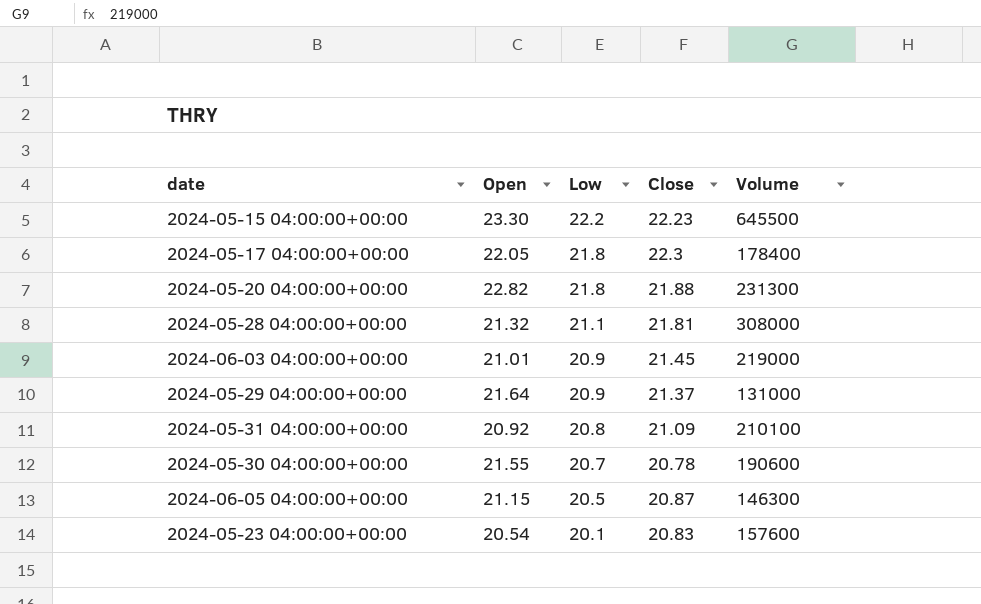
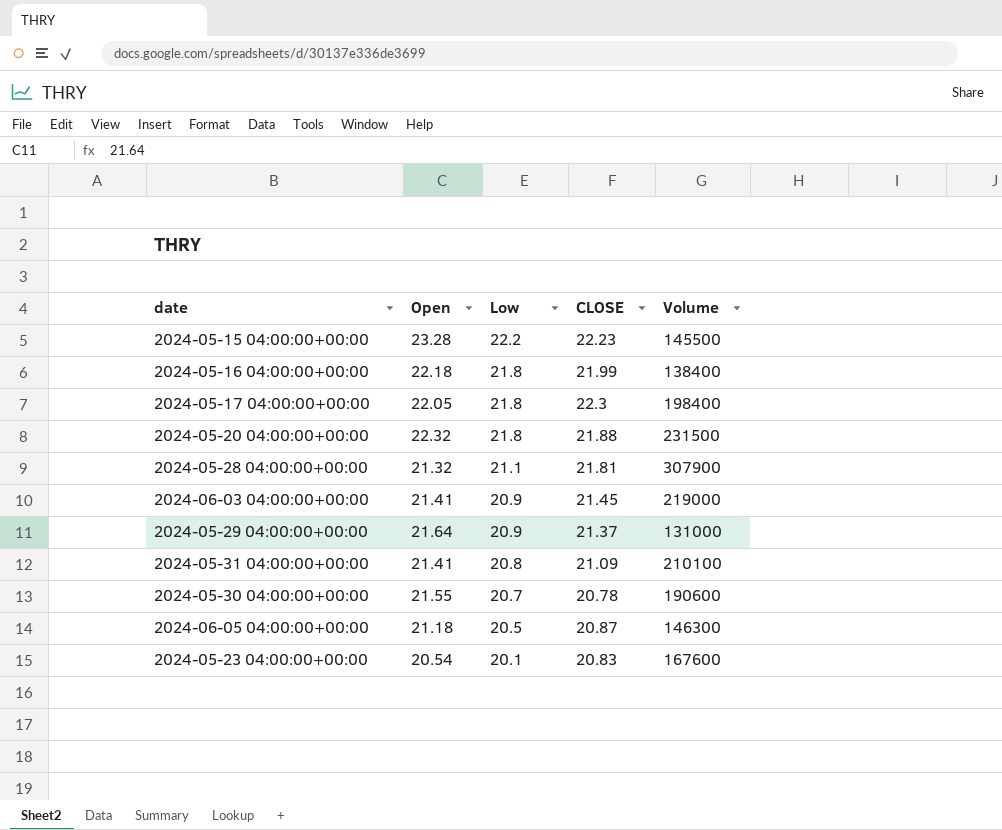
column name: Close -> CLOSE
2024-05-15 04:00:00+00:00 | Open: 23.30 -> 23.28
2024-05-15 04:00:00+00:00 | Volume: 645500 -> 145500
row 2024-05-16 04:00:00+00:00: none -> 22.18 | 21.8 | 21.99 | 138400
2024-05-17 04:00:00+00:00 | Volume: 178400 -> 198400
2024-05-20 04:00:00+00:00 | Open: 22.82 -> 22.32
2024-05-20 04:00:00+00:00 | Volume: 231300 -> 231500
2024-05-28 04:00:00+00:00 | Volume: 308000 -> 307900
2024-06-03 04:00:00+00:00 | Open: 21.01 -> 21.41
2024-05-31 04:00:00+00:00 | Open: 20.92 -> 21.41
2024-06-05 04:00:00+00:00 | Open: 21.15 -> 21.18
2024-05-23 04:00:00+00:00 | Volume: 157600 -> 167600

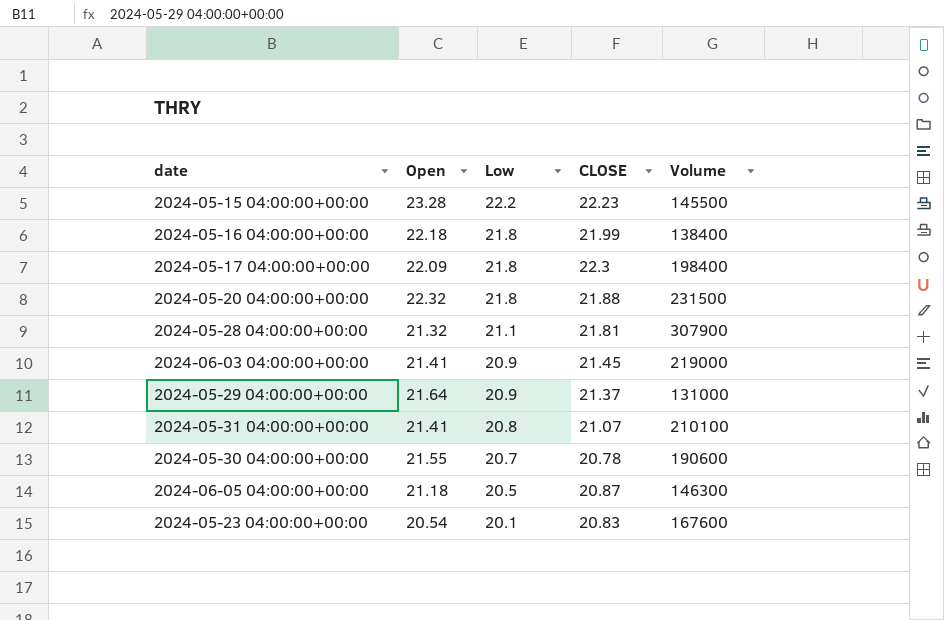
2024-05-17 04:00:00+00:00 | Open: 22.05 -> 22.09
2024-05-31 04:00:00+00:00 | CLOSE: 21.09 -> 21.07

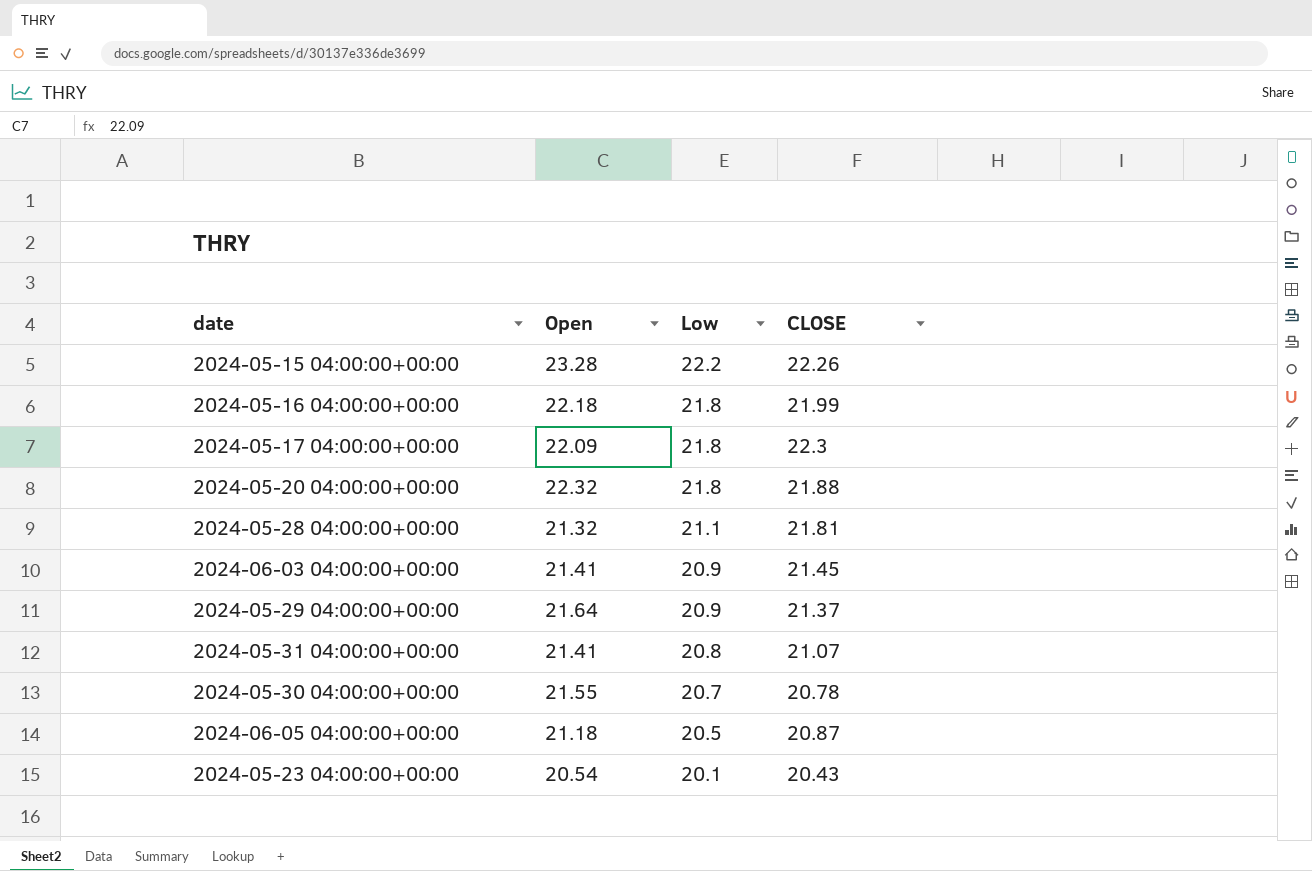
column Volume | position: 5 -> none
2024-05-15 04:00:00+00:00 | CLOSE: 22.23 -> 22.26
2024-05-23 04:00:00+00:00 | CLOSE: 20.83 -> 20.43

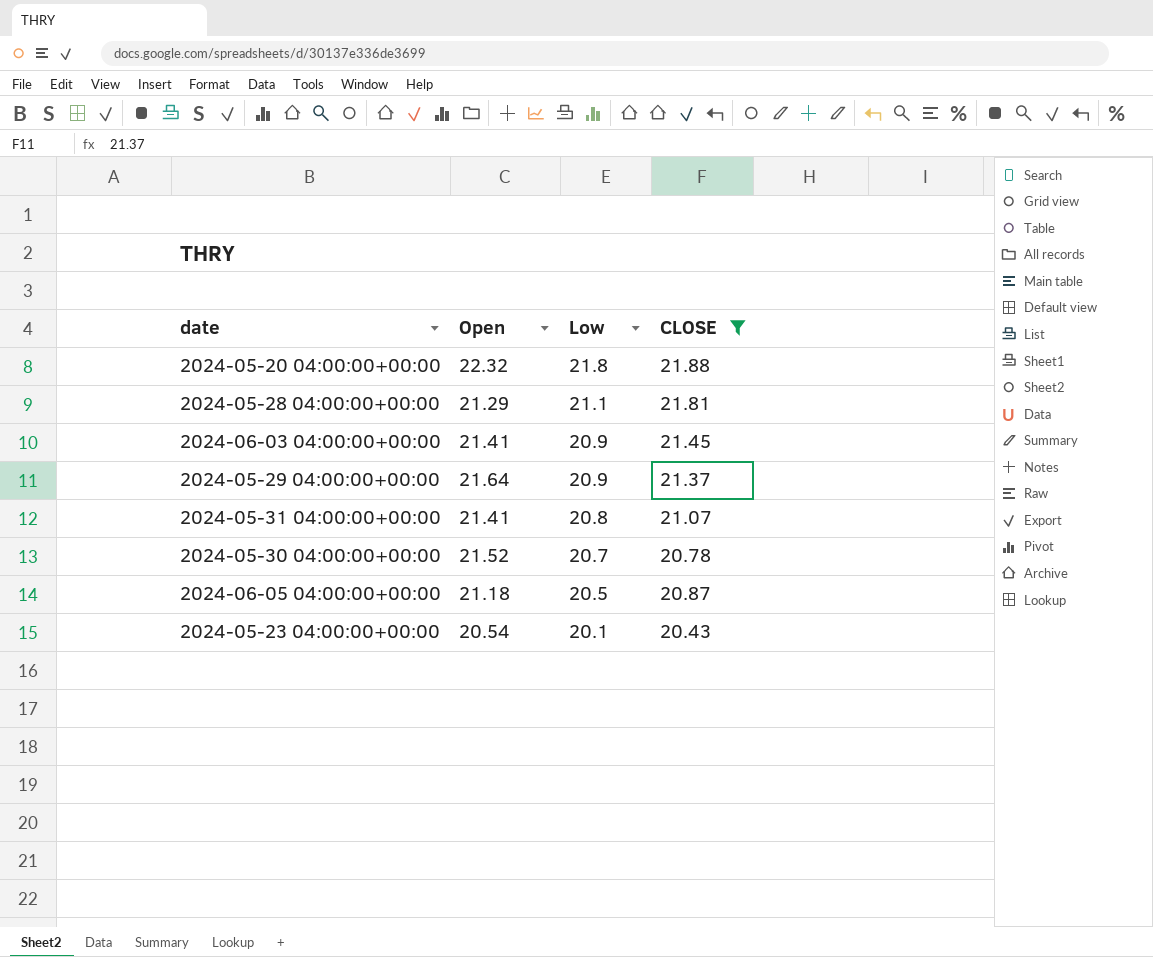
filter: none -> CLOSE <= 21.88
2024-05-28 04:00:00+00:00 | Open: 21.32 -> 21.29
2024-05-30 04:00:00+00:00 | Open: 21.55 -> 21.52

